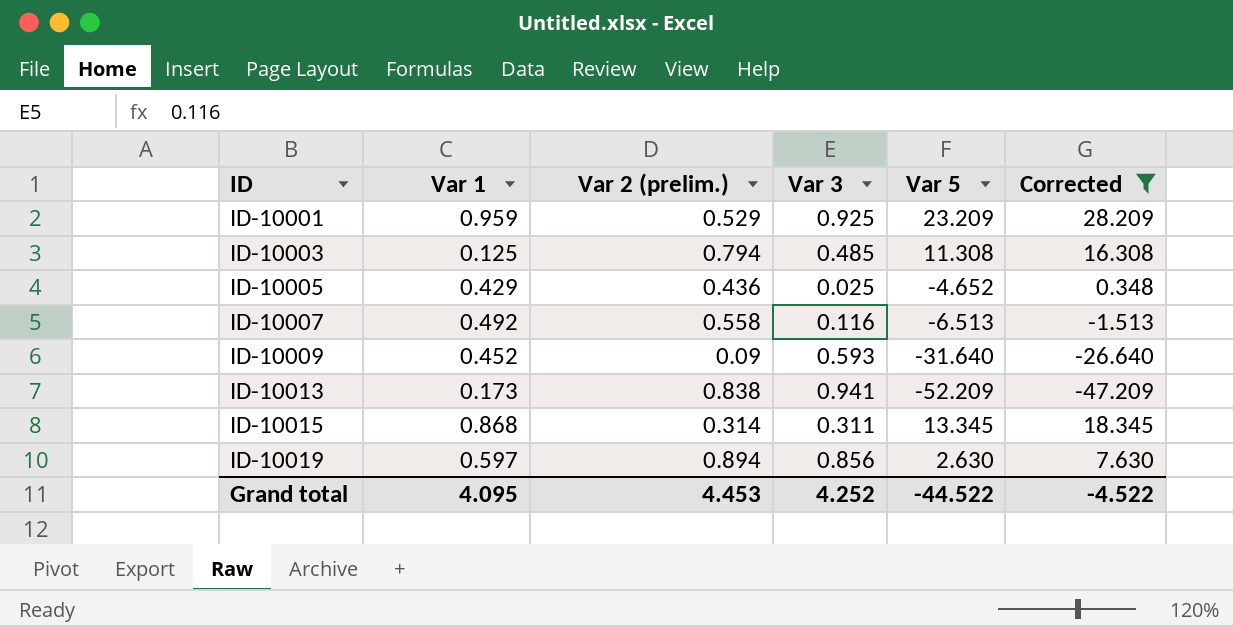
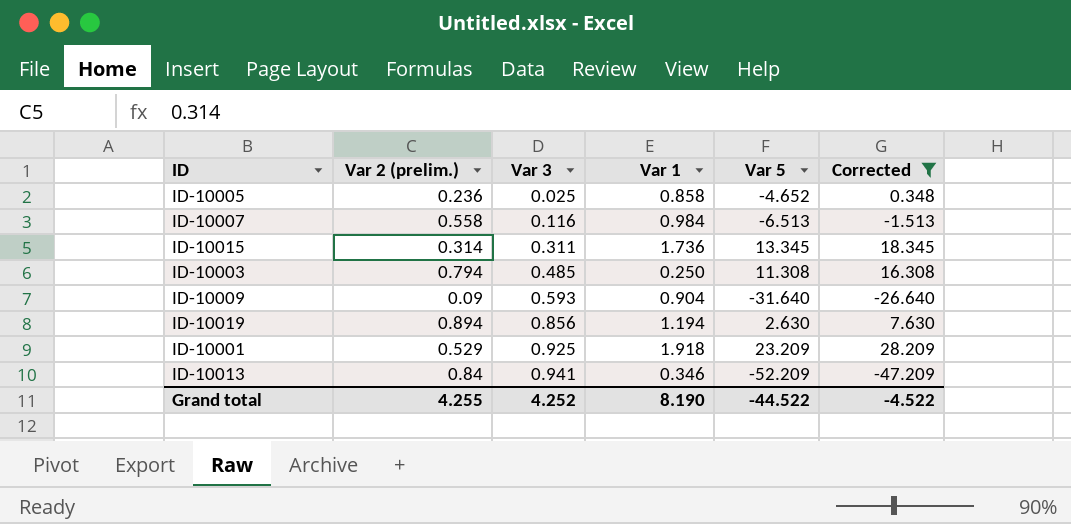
row order: ID ascending -> Var 3 ascending
column Var 1 | position: 2 -> 4
ID-10005 | Var 2 (prelim.): 0.436 -> 0.236
ID-10005 | Var 1: 0.429 -> 0.858
ID-10007 | Var 1: 0.492 -> 0.984
ID-10015 | Var 1: 0.868 -> 1.736
ID-10003 | Var 1: 0.125 -> 0.250
ID-10009 | Var 1: 0.452 -> 0.904
ID-10019 | Var 1: 0.597 -> 1.194
ID-10001 | Var 1: 0.959 -> 1.918
ID-10013 | Var 2 (prelim.): 0.838 -> 0.84
ID-10013 | Var 1: 0.173 -> 0.346
Grand total | Var 2 (prelim.): 4.453 -> 4.255
Grand total | Var 1: 4.095 -> 8.190

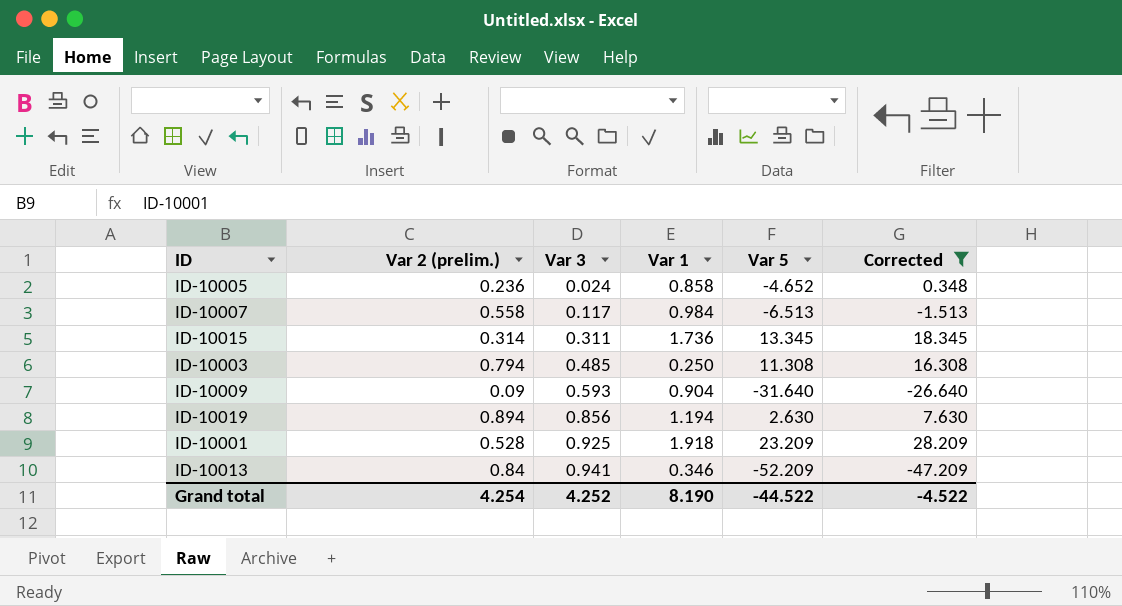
ID-10005 | Var 3: 0.025 -> 0.024
ID-10007 | Var 3: 0.116 -> 0.117
ID-10001 | Var 2 (prelim.): 0.529 -> 0.528
Grand total | Var 2 (prelim.): 4.255 -> 4.254

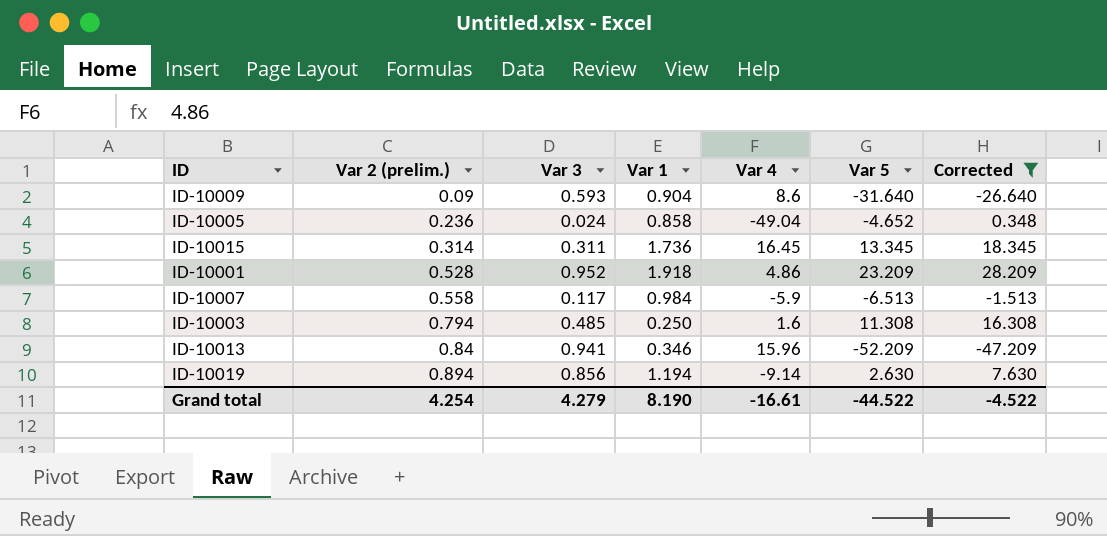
row order: Var 3 ascending -> Var 2 (prelim.) ascending
column Var 4 | position: none -> 5
ID-10001 | Var 3: 0.925 -> 0.952
Grand total | Var 3: 4.252 -> 4.279

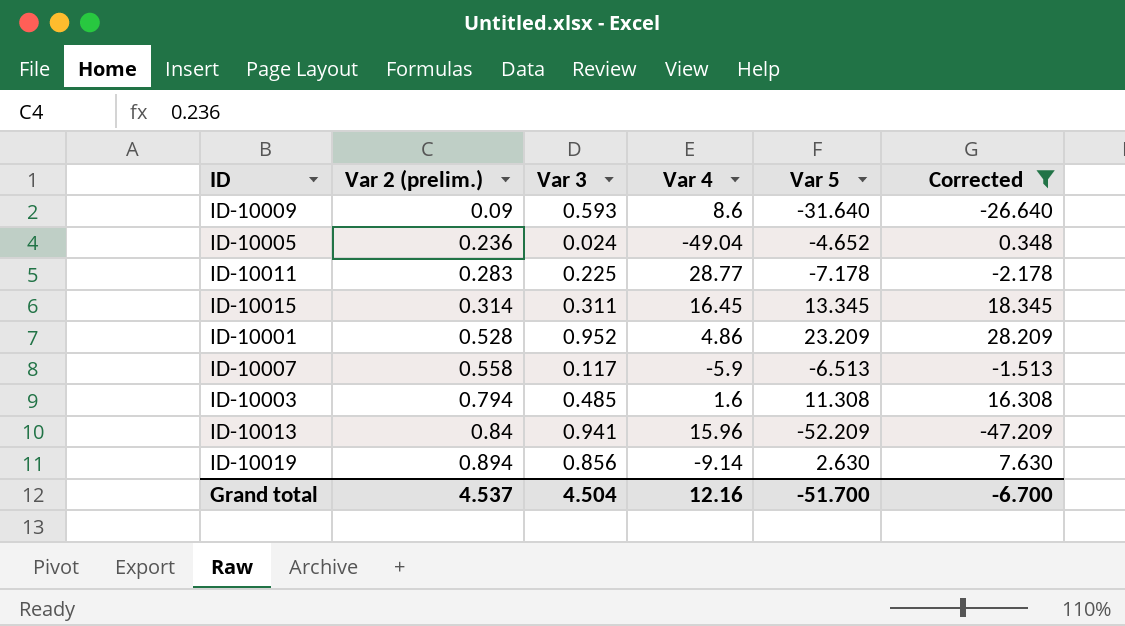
column Var 1 | position: 4 -> none
row ID-10011: none -> 0.283 | 0.225 | 28.77 | -7.178 | -2.178
Grand total | Var 2 (prelim.): 4.254 -> 4.537
Grand total | Var 3: 4.279 -> 4.504
Grand total | Var 4: -16.61 -> 12.16
Grand total | Var 5: -44.522 -> -51.700
Grand total | Corrected: -4.522 -> -6.700

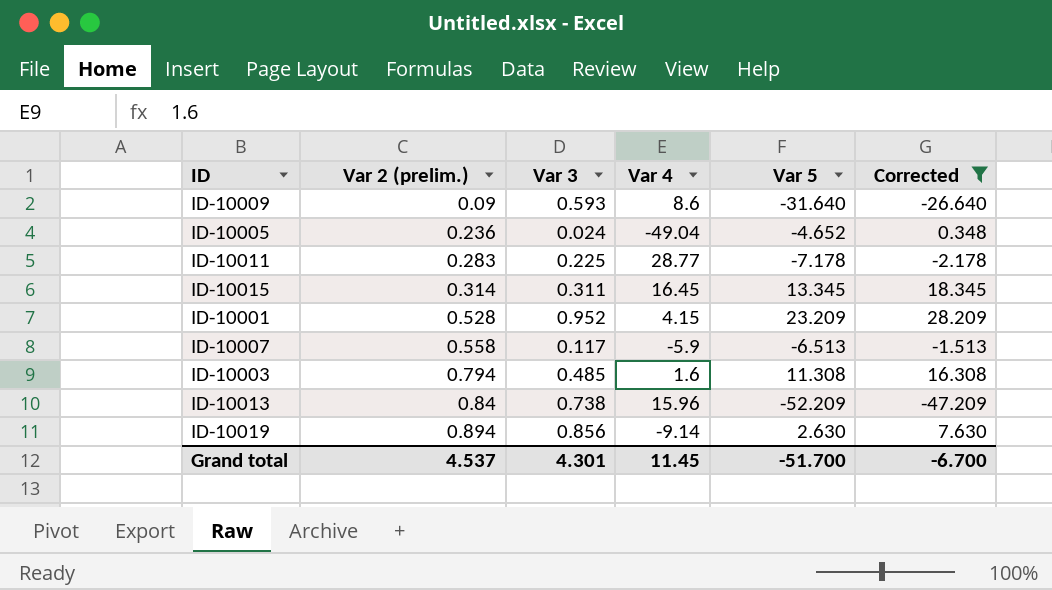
ID-10001 | Var 4: 4.86 -> 4.15
ID-10013 | Var 3: 0.941 -> 0.738
Grand total | Var 3: 4.504 -> 4.301
Grand total | Var 4: 12.16 -> 11.45

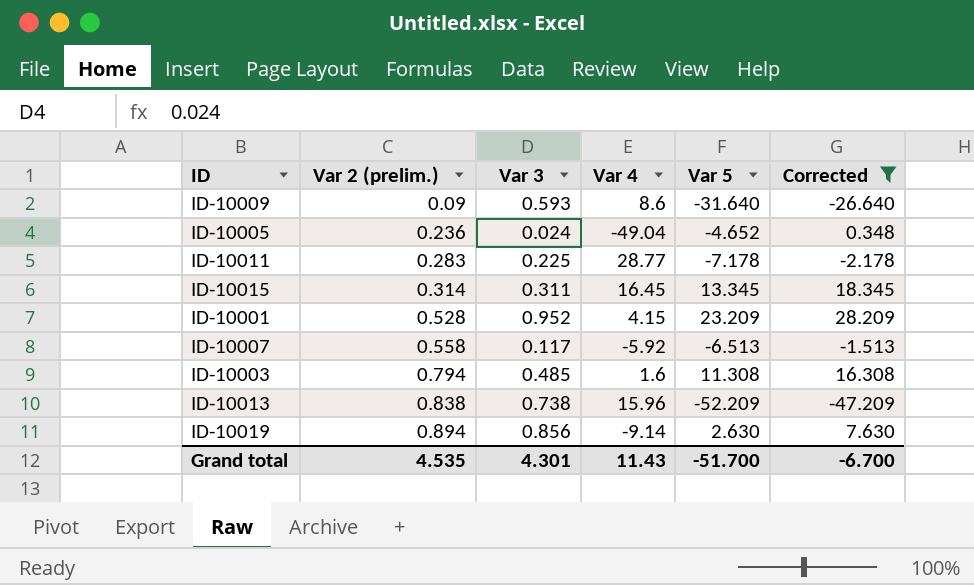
ID-10007 | Var 4: -5.9 -> -5.92
ID-10013 | Var 2 (prelim.): 0.84 -> 0.838
Grand total | Var 2 (prelim.): 4.537 -> 4.535
Grand total | Var 4: 11.45 -> 11.43

